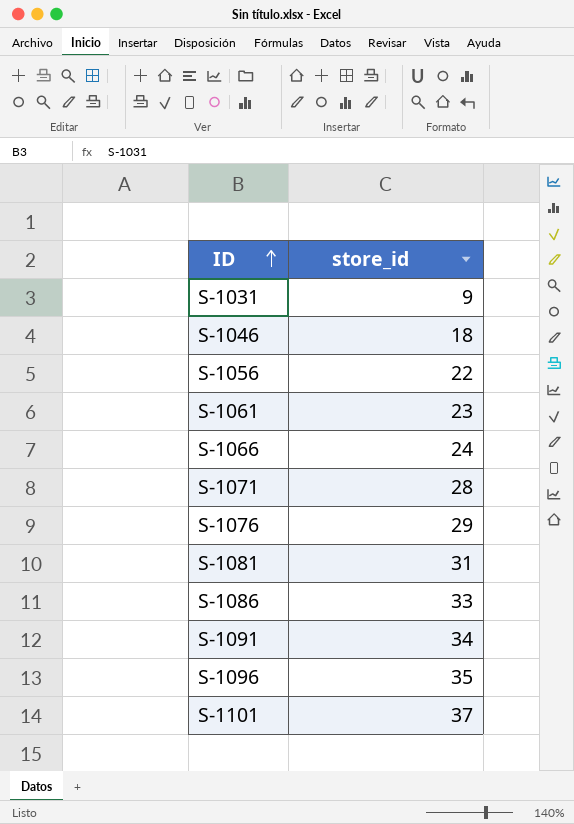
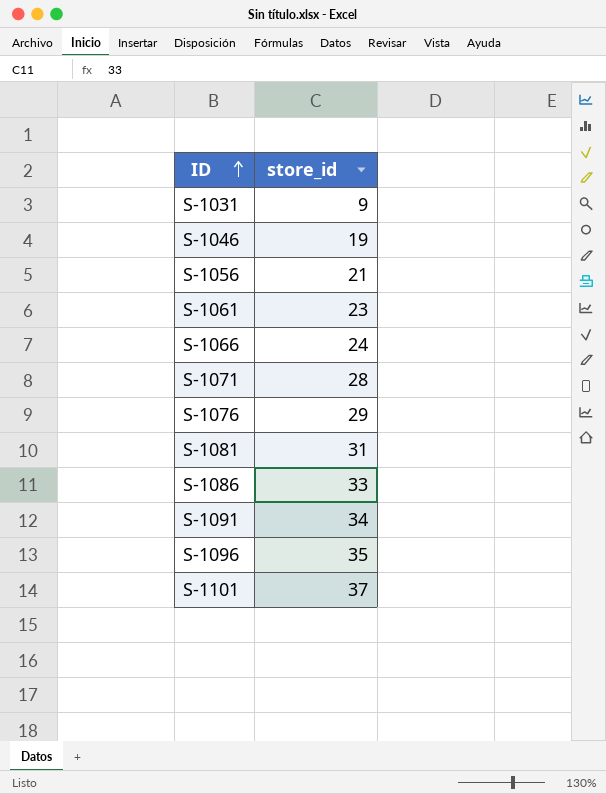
S-1046 | store_id: 18 -> 19
S-1056 | store_id: 22 -> 21

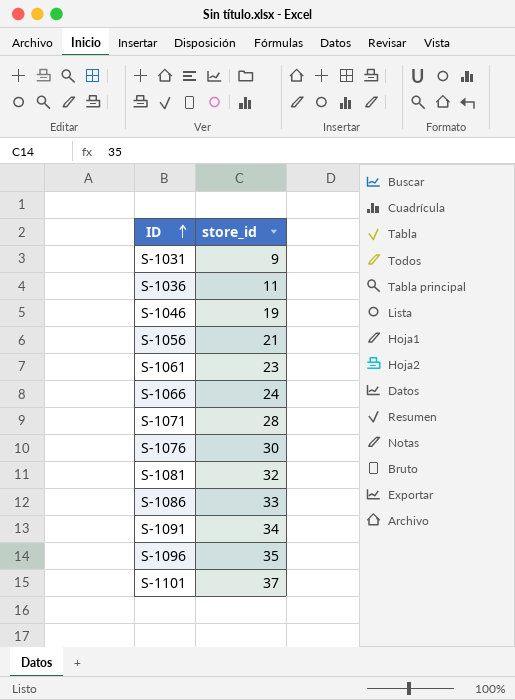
row S-1036: none -> 11
S-1076 | store_id: 29 -> 30
S-1081 | store_id: 31 -> 32

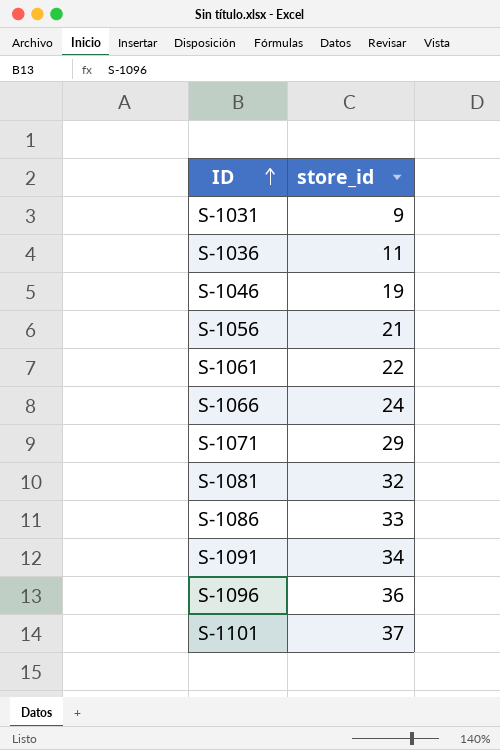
row S-1076: 30 -> none
S-1061 | store_id: 23 -> 22
S-1071 | store_id: 28 -> 29
S-1096 | store_id: 35 -> 36

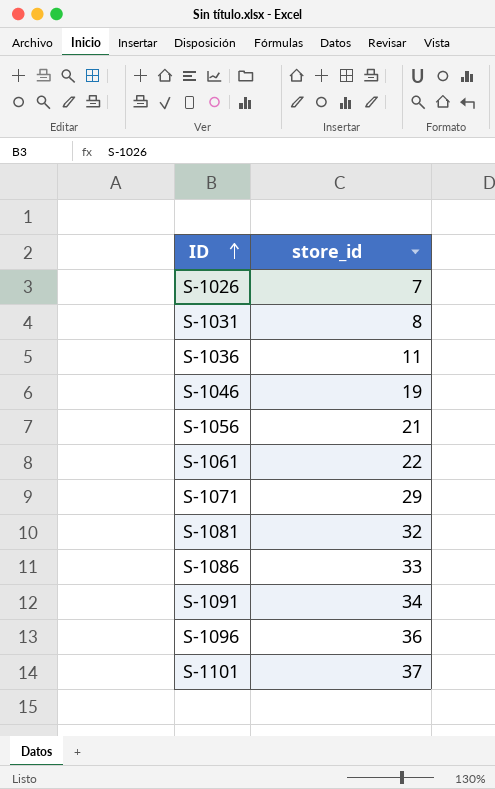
row S-1066: 24 -> none
row S-1026: none -> 7
S-1031 | store_id: 9 -> 8

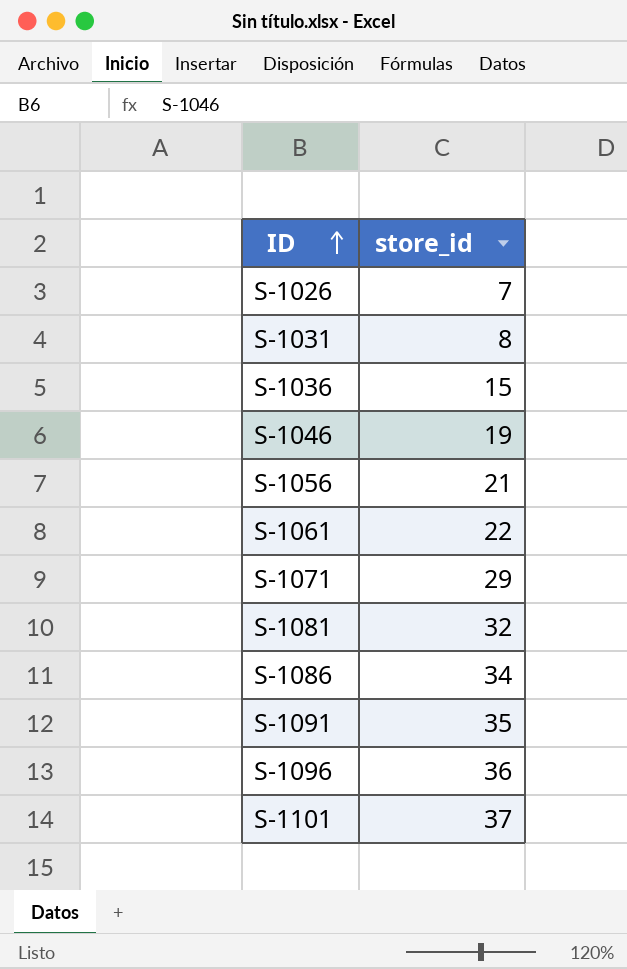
S-1036 | store_id: 11 -> 15
S-1086 | store_id: 33 -> 34
S-1091 | store_id: 34 -> 35

